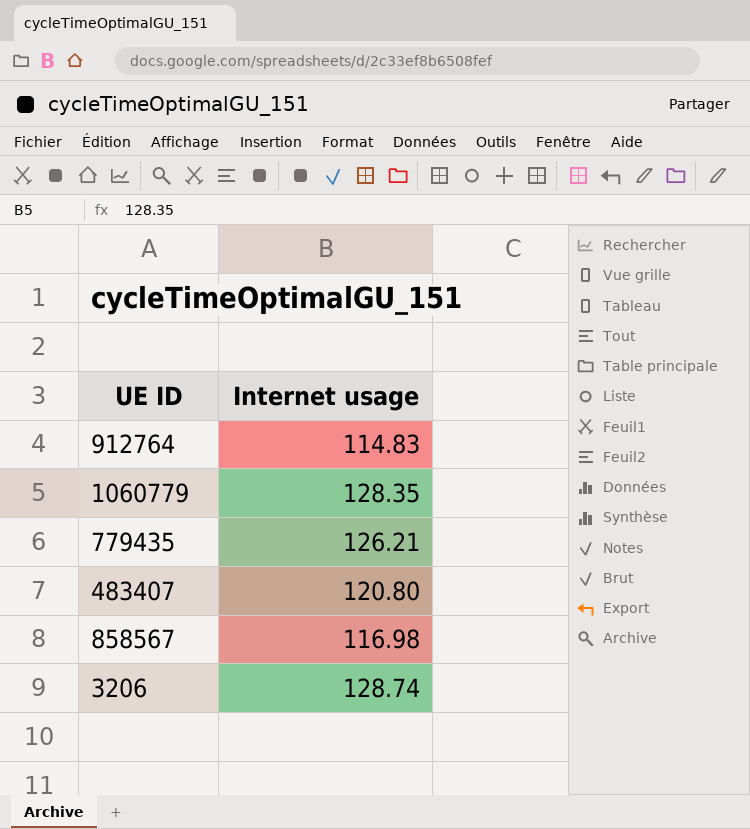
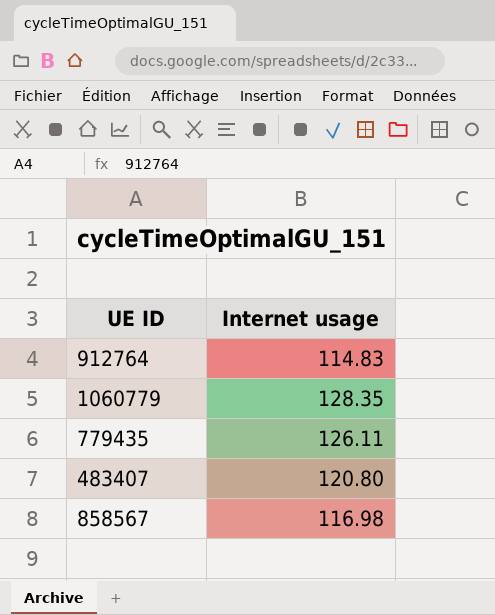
row 3206: 128.74 -> none
779435 | Internet usage: 126.21 -> 126.11

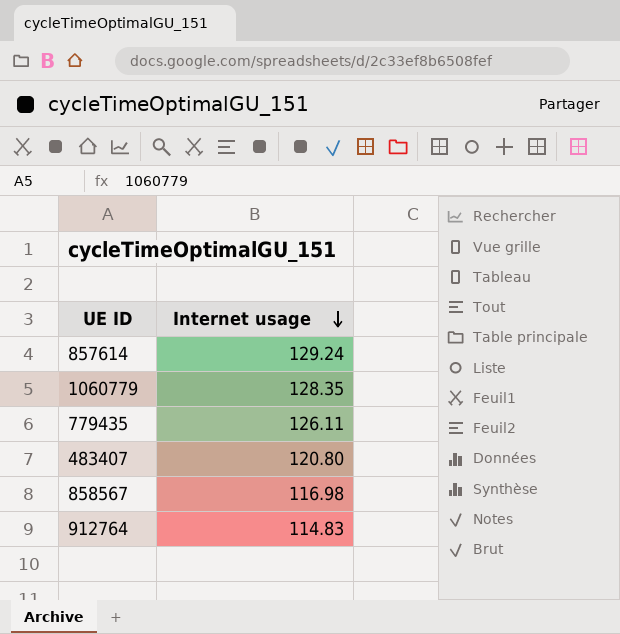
row order: none -> Internet usage descending
row 857614: none -> 129.24

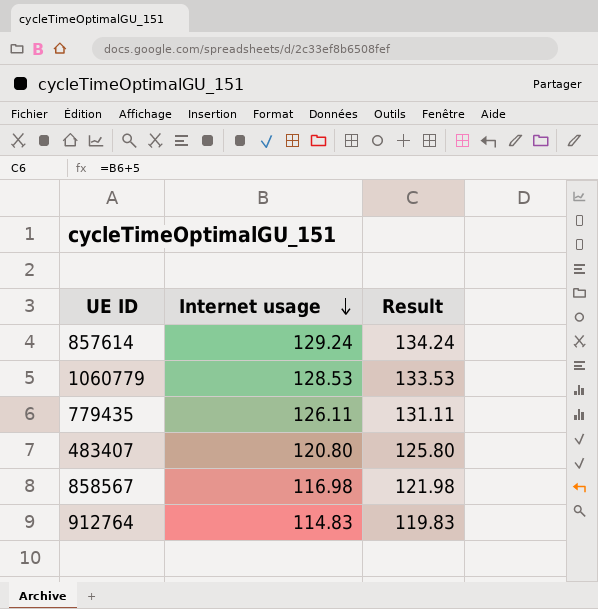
column Result | formula: none -> [Internet usage] + 5
1060779 | Internet usage: 128.35 -> 128.53

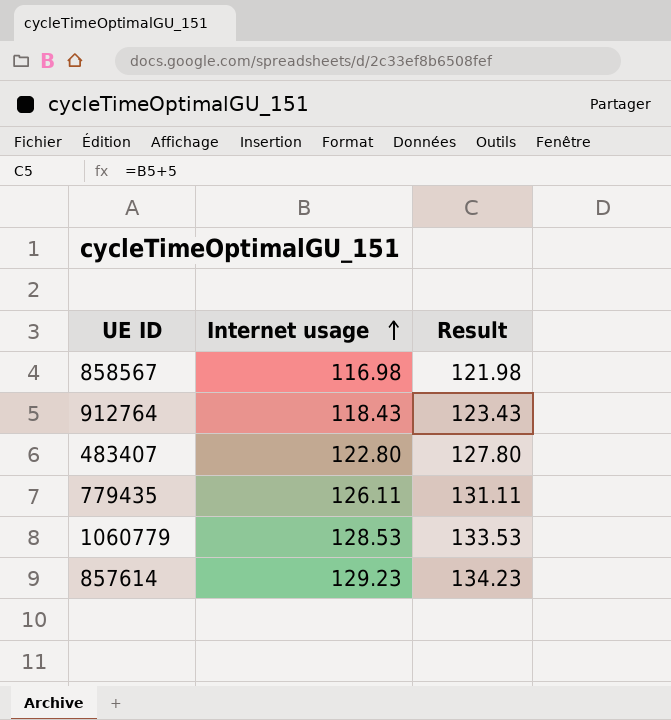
row order: Internet usage descending -> Internet usage ascending
912764 | Internet usage: 114.83 -> 118.43
912764 | Result: 119.83 -> 123.43
483407 | Internet usage: 120.80 -> 122.80
483407 | Result: 125.80 -> 127.80
857614 | Internet usage: 129.24 -> 129.23
857614 | Result: 134.24 -> 134.23

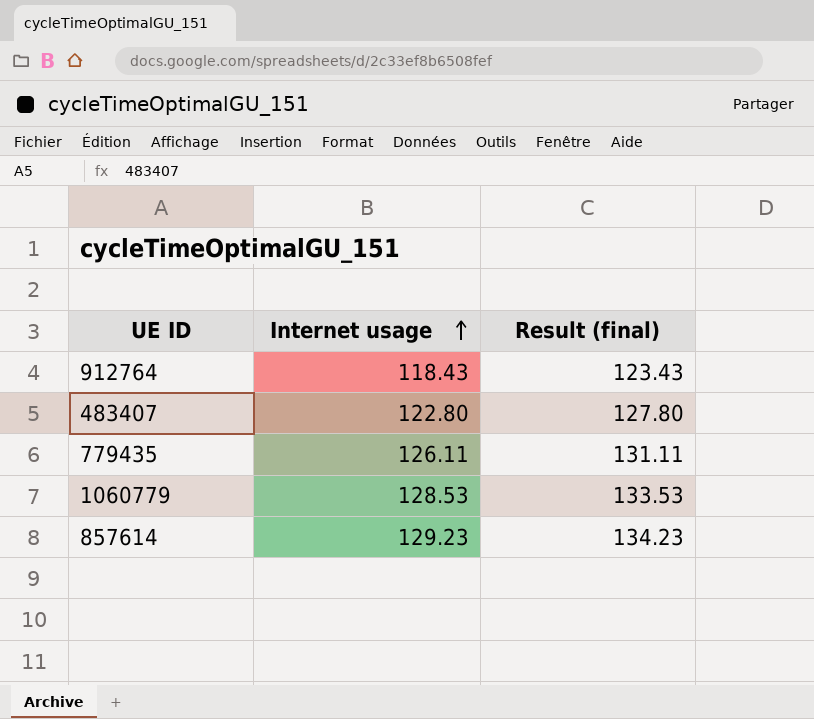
column name: Result -> Result (final)
row 858567: 116.98 | 121.98 -> none

